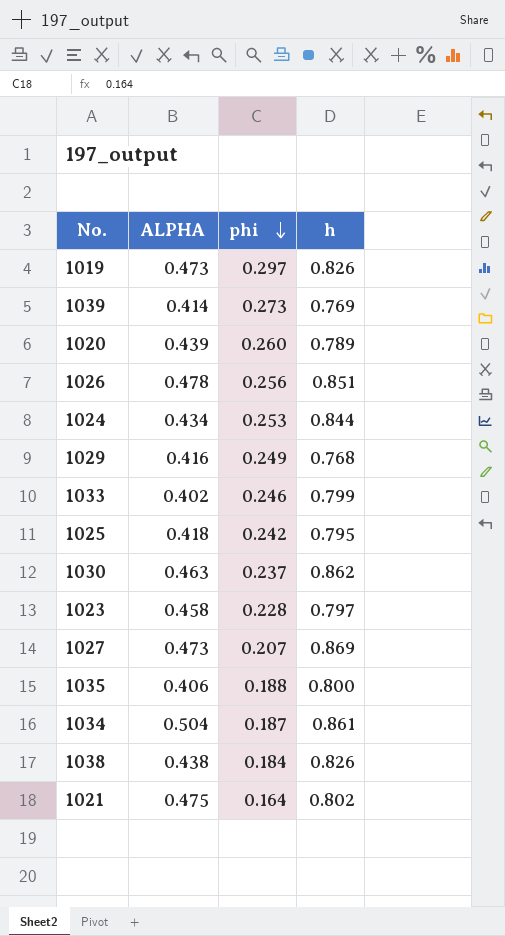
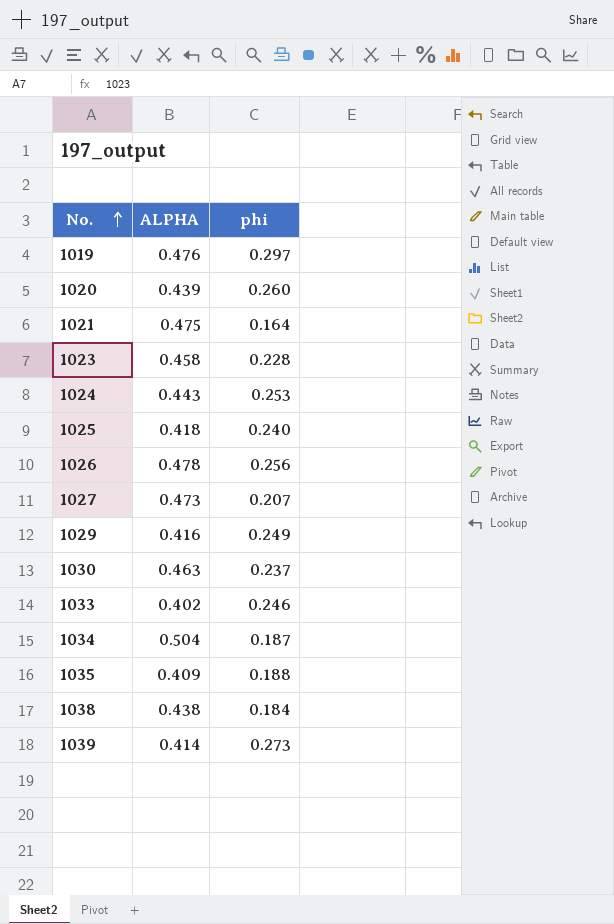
row order: phi descending -> No. ascending
column h | position: 4 -> none
1019 | ALPHA: 0.473 -> 0.476
1024 | ALPHA: 0.434 -> 0.443
1025 | phi: 0.242 -> 0.240
1035 | ALPHA: 0.406 -> 0.409

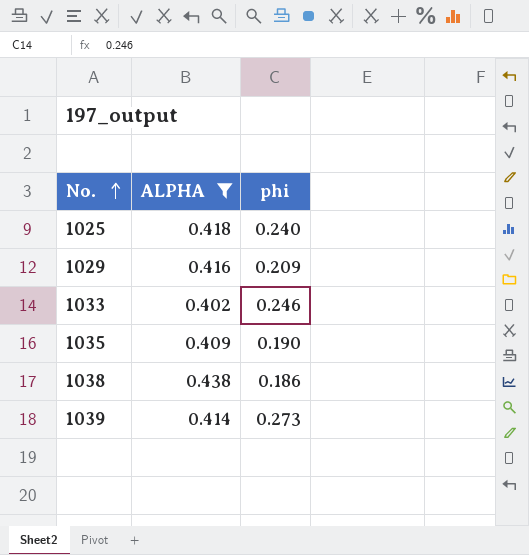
filter: none -> ALPHA <= 0.438
1029 | phi: 0.249 -> 0.209
1035 | phi: 0.188 -> 0.190
1038 | phi: 0.184 -> 0.186

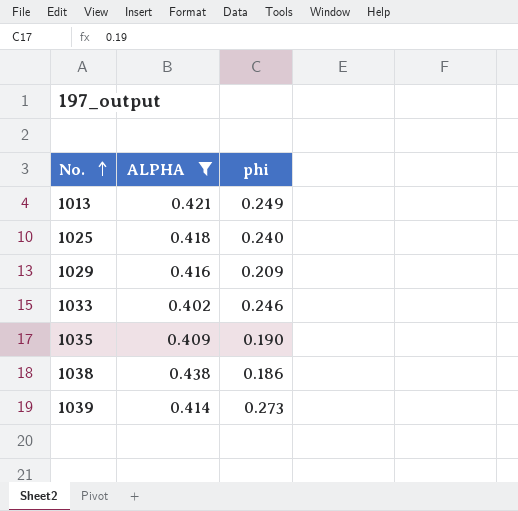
row 1013: none -> 0.421 | 0.249

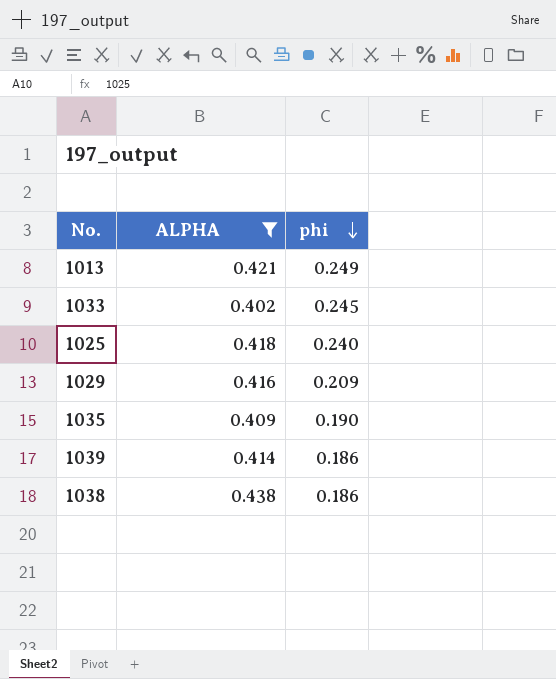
row order: No. ascending -> phi descending
1033 | phi: 0.246 -> 0.245
1039 | phi: 0.273 -> 0.186

